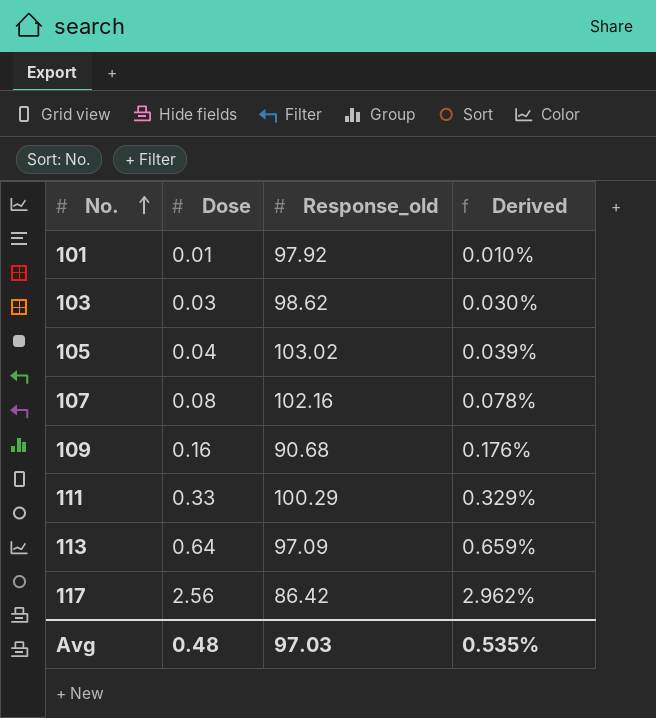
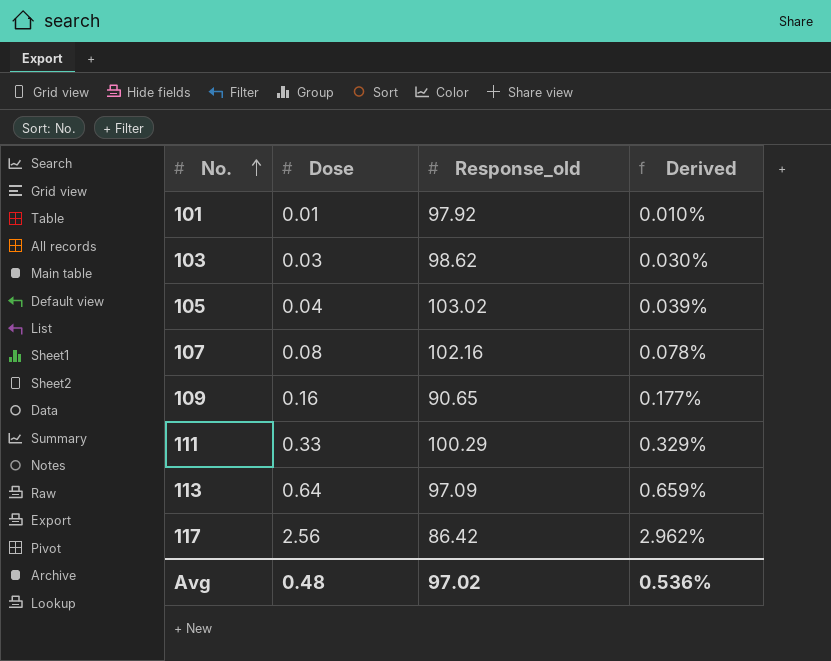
109 | Response_old: 90.68 -> 90.65
109 | Derived: 0.176% -> 0.177%
Avg | Response_old: 97.03 -> 97.02
Avg | Derived: 0.535% -> 0.536%

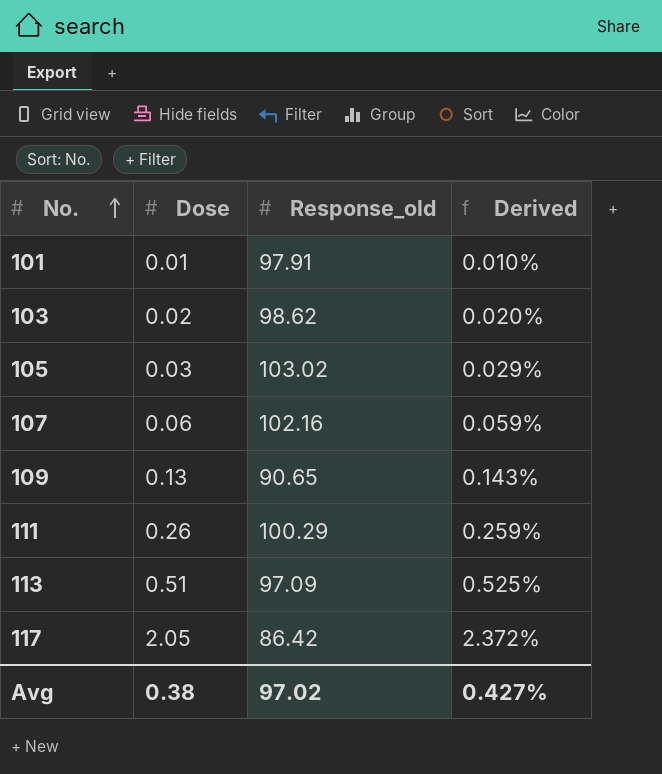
101 | Response_old: 97.92 -> 97.91
103 | Dose: 0.03 -> 0.02
103 | Derived: 0.030% -> 0.020%
105 | Dose: 0.04 -> 0.03
105 | Derived: 0.039% -> 0.029%
107 | Dose: 0.08 -> 0.06
107 | Derived: 0.078% -> 0.059%
109 | Dose: 0.16 -> 0.13
109 | Derived: 0.177% -> 0.143%
111 | Dose: 0.33 -> 0.26
111 | Derived: 0.329% -> 0.259%
113 | Dose: 0.64 -> 0.51
113 | Derived: 0.659% -> 0.525%
117 | Dose: 2.56 -> 2.05
117 | Derived: 2.962% -> 2.372%
Avg | Dose: 0.48 -> 0.38
Avg | Derived: 0.536% -> 0.427%

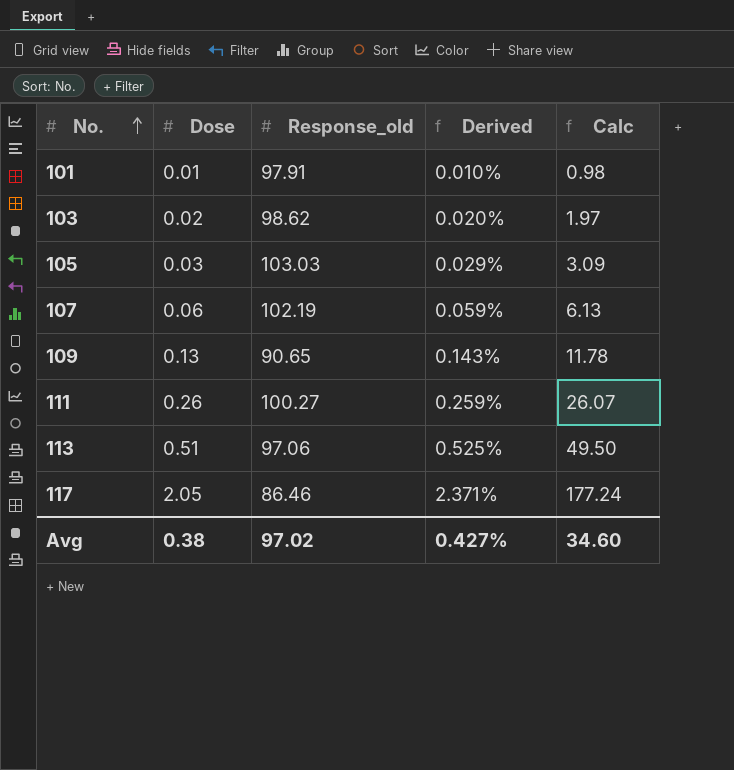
column Calc | formula: none -> [Dose] * [Response_old]
105 | Response_old: 103.02 -> 103.03
107 | Response_old: 102.16 -> 102.19
111 | Response_old: 100.29 -> 100.27
113 | Response_old: 97.09 -> 97.06
117 | Response_old: 86.42 -> 86.46
117 | Derived: 2.372% -> 2.371%

